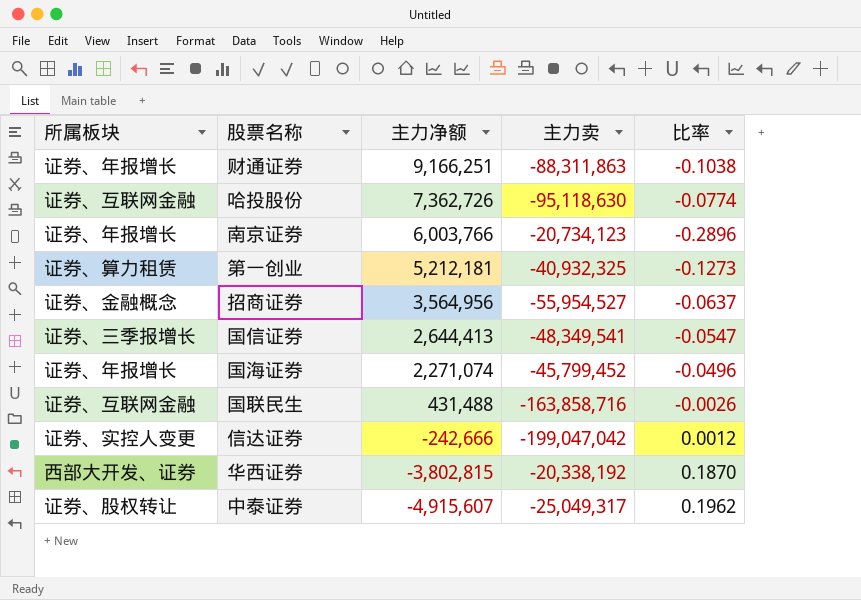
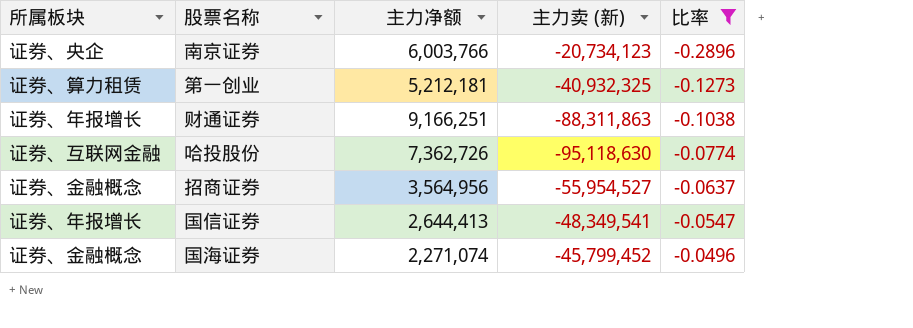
filter: none -> 比率 <= -0.0496
row order: 主力净额 descending -> 比率 ascending
column name: 主力卖 -> 主力卖 (新)
南京证券 | 所属板块: 证券、年报增长 -> 证券、央企
国信证券 | 所属板块: 证券、三季报增长 -> 证券、年报增长
国海证券 | 所属板块: 证券、年报增长 -> 证券、金融概念

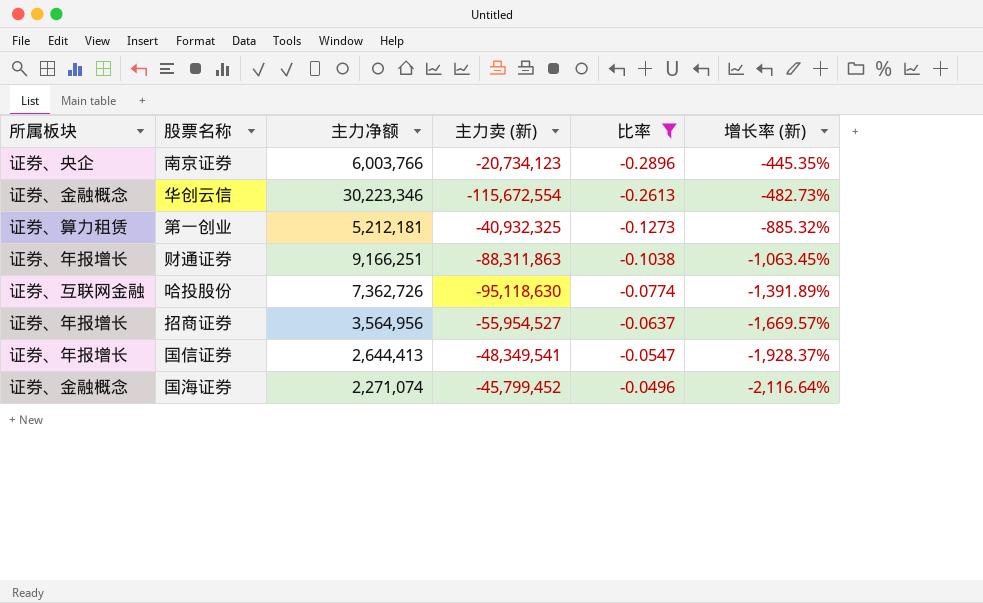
column 增长率 (新) | formula: none -> ([主力卖 (新)] - [主力净额]) / [主力净额]
row 华创云信: none -> 证券、金融概念 | 30,223,346 | -115,672,554 | -0.2613 | -482.73%
招商证券 | 所属板块: 证券、金融概念 -> 证券、年报增长

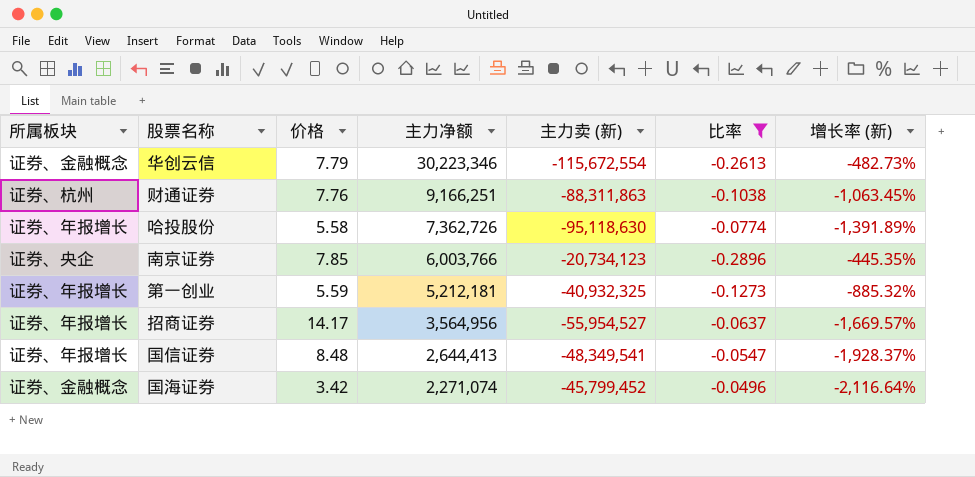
row order: 比率 ascending -> 主力净额 descending
column 价格 | position: none -> 3
财通证券 | 所属板块: 证券、年报增长 -> 证券、杭州
哈投股份 | 所属板块: 证券、互联网金融 -> 证券、年报增长
第一创业 | 所属板块: 证券、算力租赁 -> 证券、年报增长

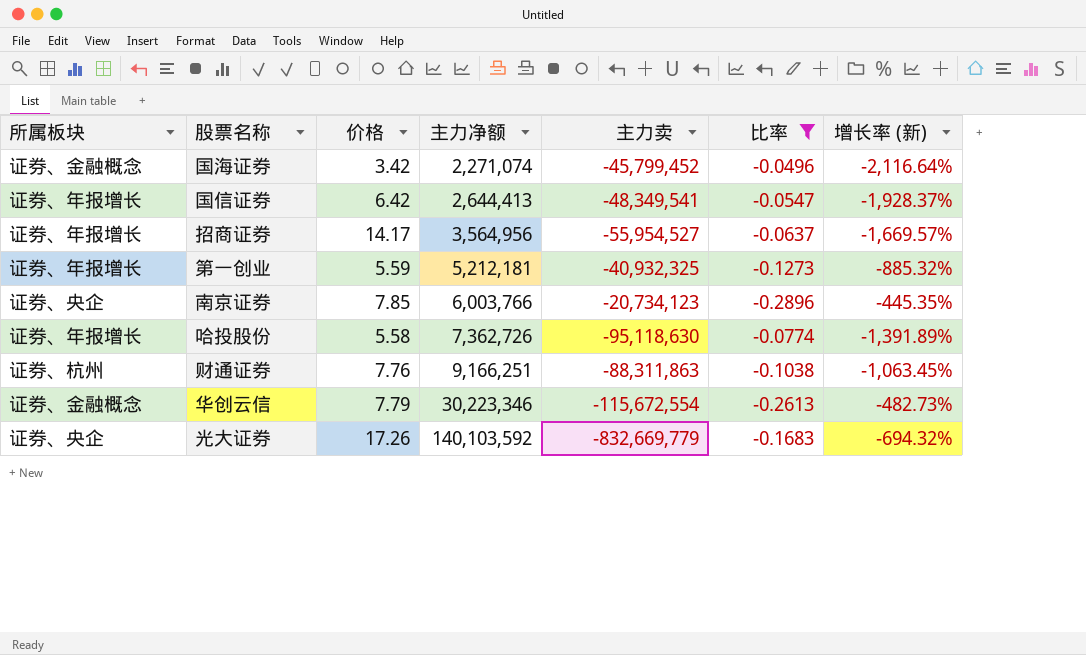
row order: 主力净额 descending -> 主力净额 ascending
column name: 主力卖 (新) -> 主力卖
国信证券 | 价格: 8.48 -> 6.42
row 光大证券: none -> 证券、央企 | 17.26 | 140,103,592 | -832,669,779 | -0.1683 | -694.32%

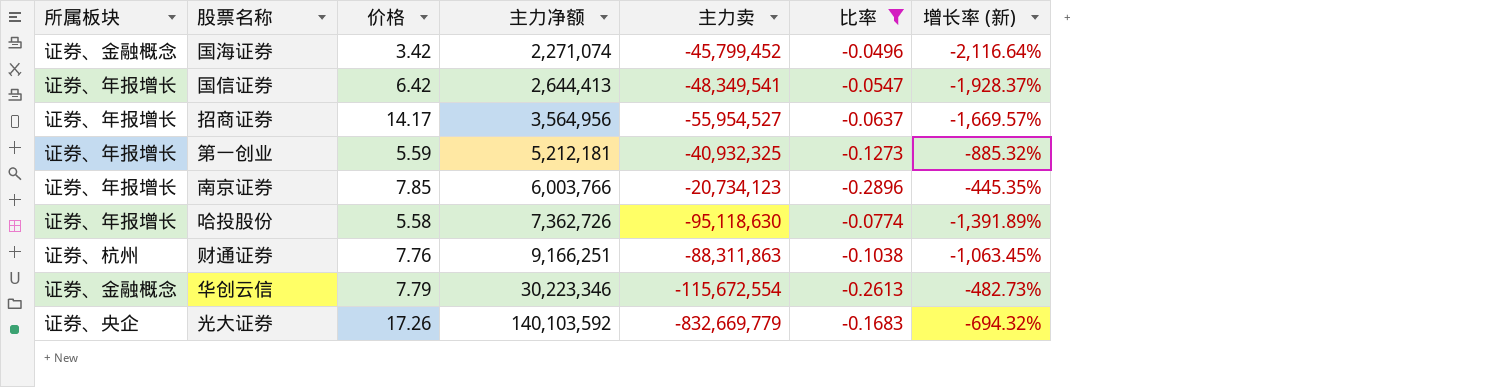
南京证券 | 所属板块: 证券、央企 -> 证券、年报增长

